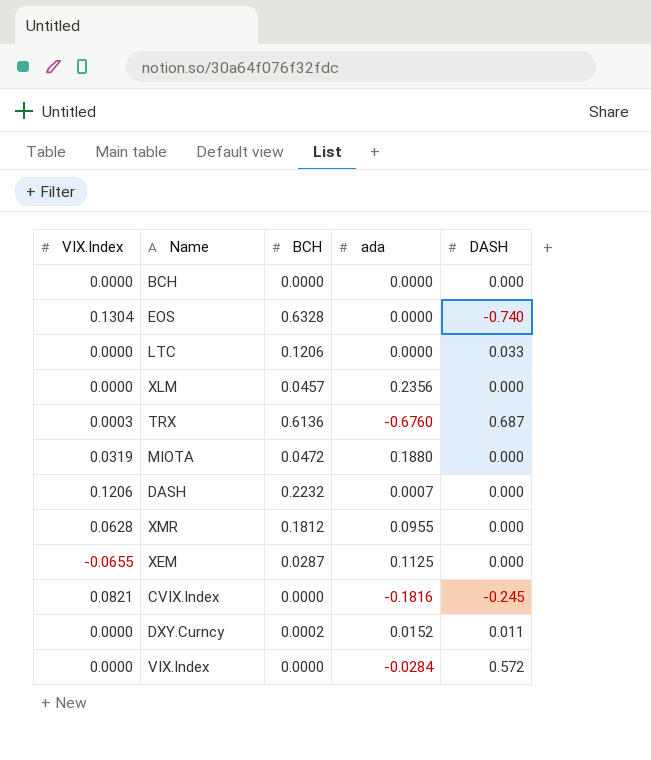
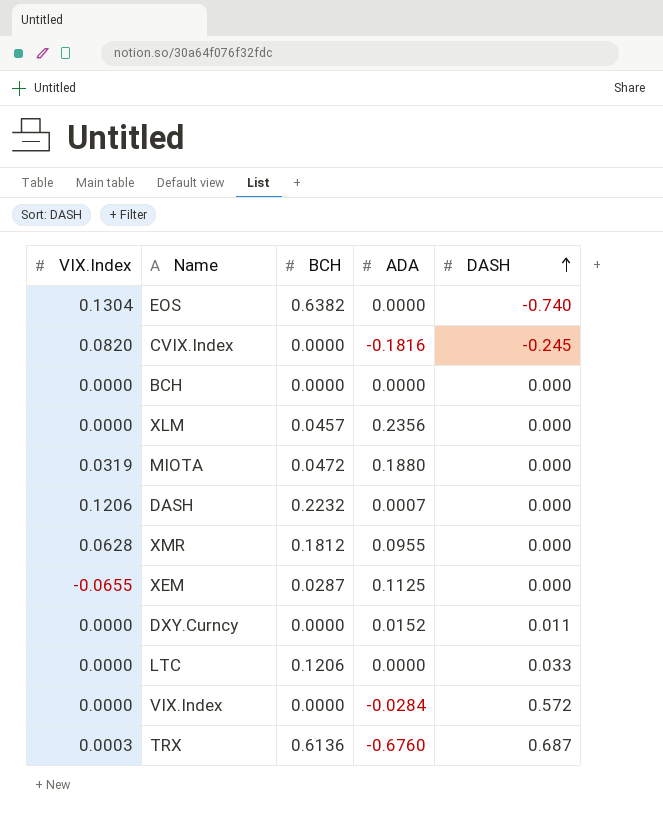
row order: none -> DASH ascending
column name: ada -> ADA
EOS | BCH: 0.6328 -> 0.6382
CVIX.Index | VIX.Index: 0.0821 -> 0.0820
DXY.Curncy | BCH: 0.0002 -> 0.0000

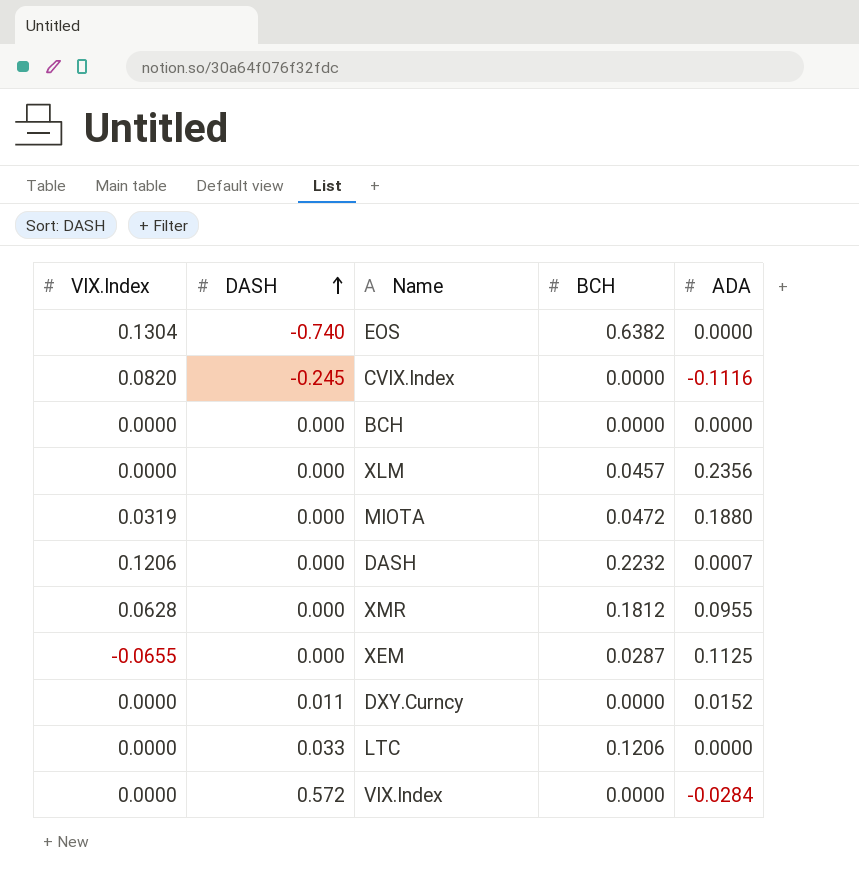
column DASH | position: 5 -> 2
row TRX: 0.0003 | 0.6136 | -0.6760 | 0.687 -> none
CVIX.Index | ADA: -0.1816 -> -0.1116

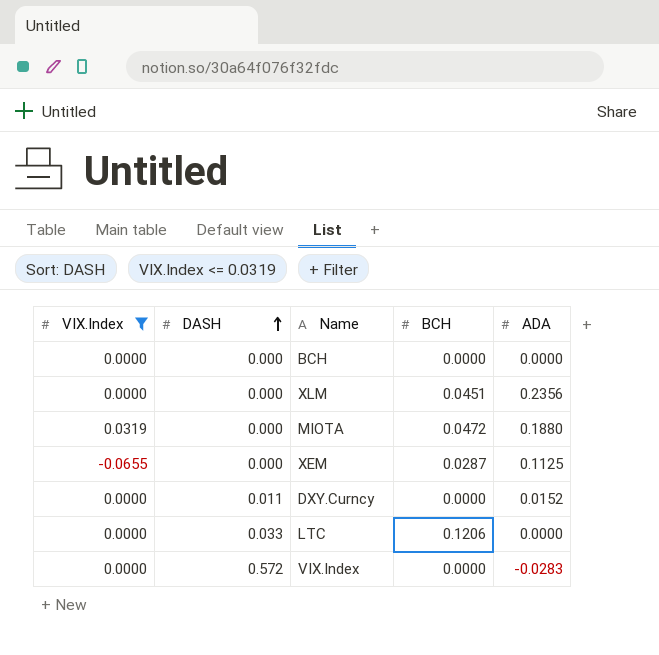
filter: none -> VIX.Index <= 0.0319
XLM | BCH: 0.0457 -> 0.0451
VIX.Index | ADA: -0.0284 -> -0.0283

